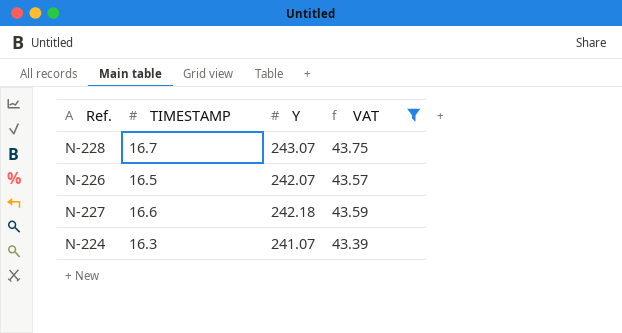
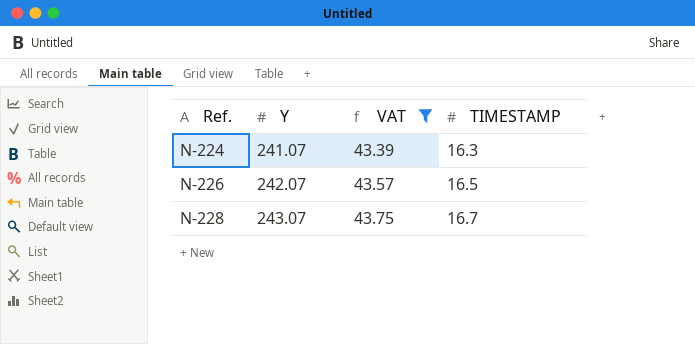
row order: none -> Ref. ascending
column TIMESTAMP | position: 2 -> 4
row N-227: 16.6 | 242.18 | 43.59 -> none

